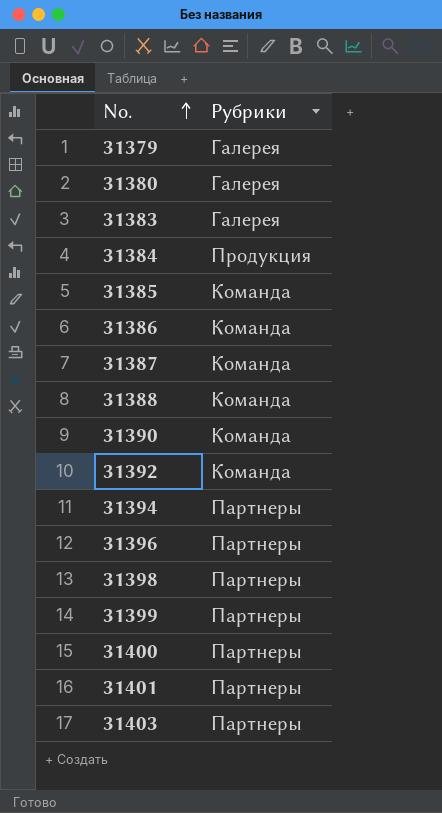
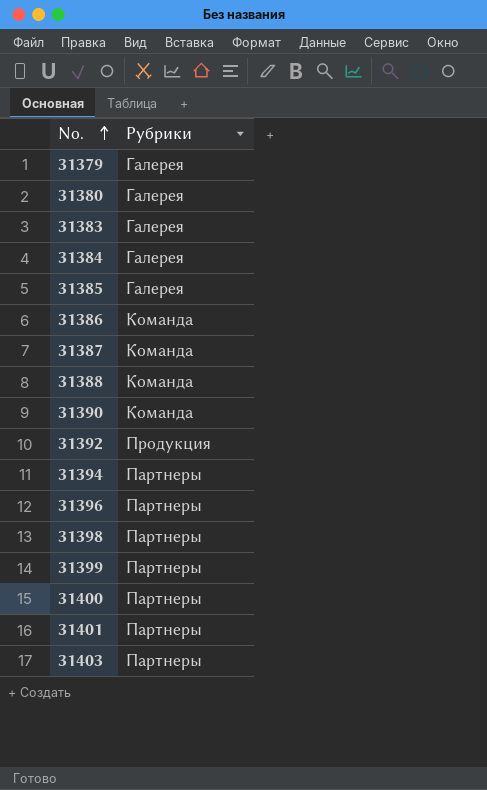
31384 | Рубрики: Продукция -> Галерея
31385 | Рубрики: Команда -> Галерея
31392 | Рубрики: Команда -> Продукция

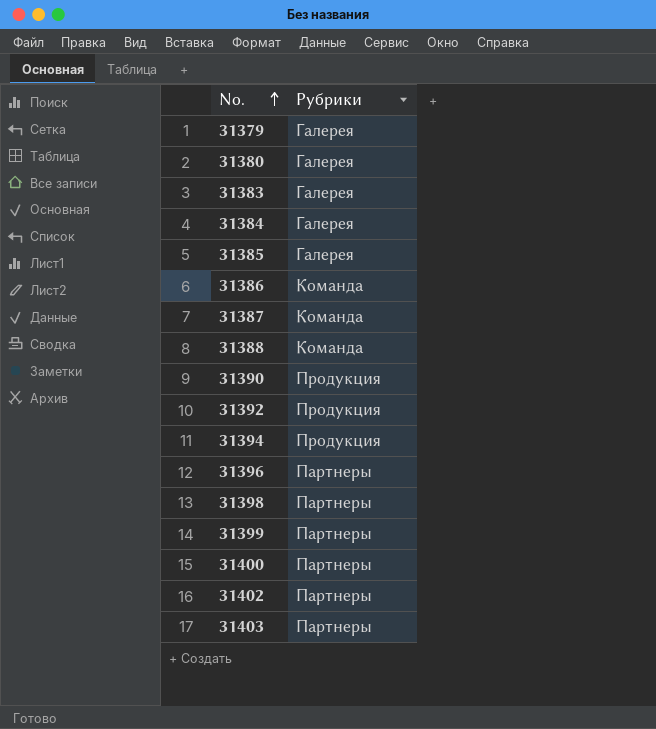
row 31401: Партнеры -> none
31390 | Рубрики: Команда -> Продукция
31394 | Рубрики: Партнеры -> Продукция
row 31402: none -> Партнеры

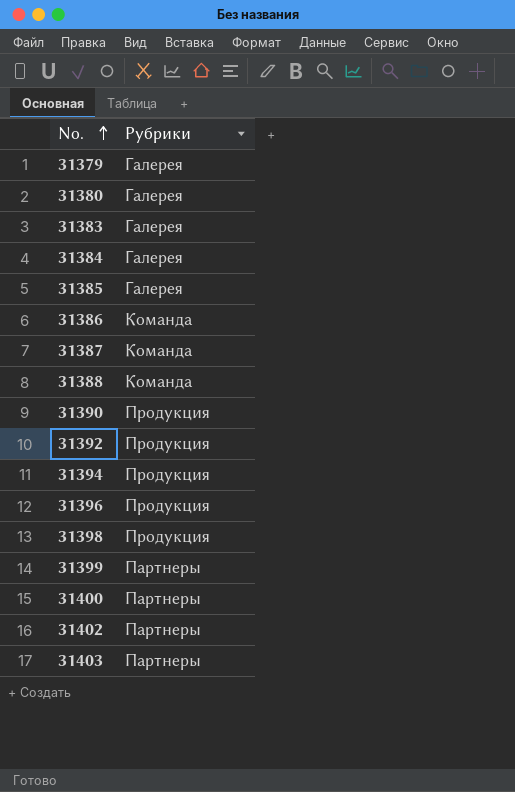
31396 | Рубрики: Партнеры -> Продукция
31398 | Рубрики: Партнеры -> Продукция

